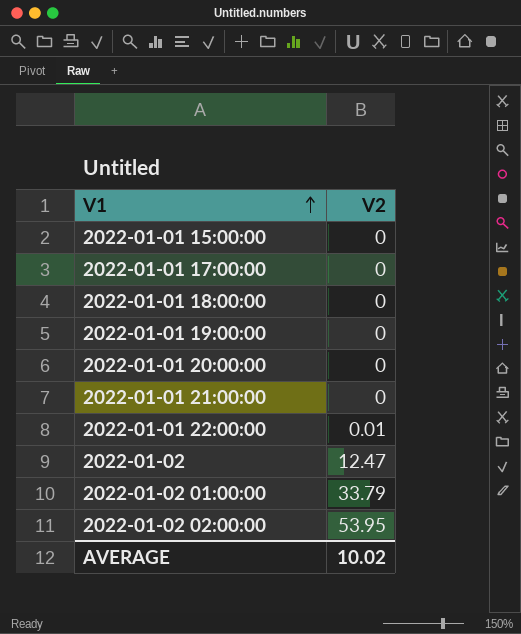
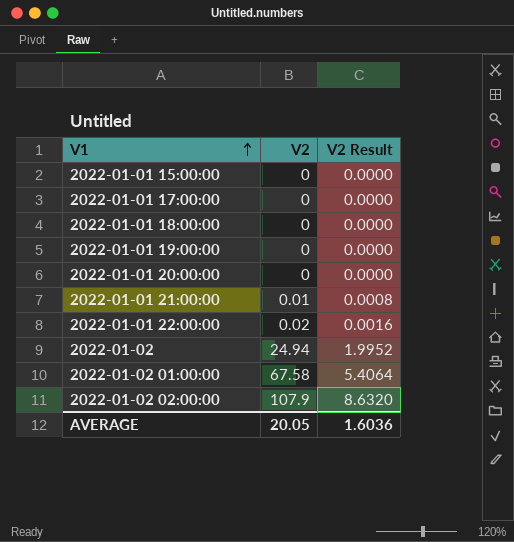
column V2 Result | formula: none -> [V2] * 0.08
2022-01-01 21:00:00 | V2: 0 -> 0.01
2022-01-01 22:00:00 | V2: 0.01 -> 0.02
2022-01-02 | V2: 12.47 -> 24.94
2022-01-02 01:00:00 | V2: 33.79 -> 67.58
2022-01-02 02:00:00 | V2: 53.95 -> 107.9
AVERAGE | V2: 10.02 -> 20.05

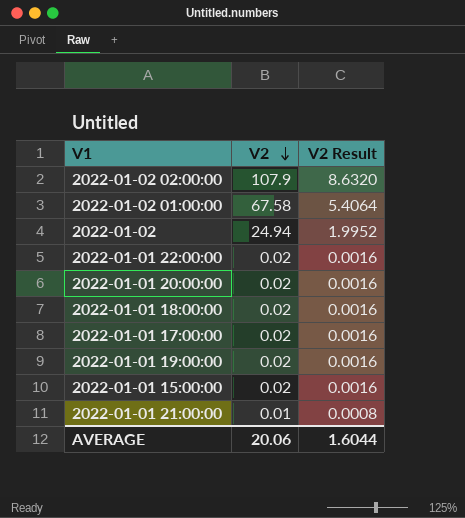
row order: V1 ascending -> V2 descending
2022-01-01 20:00:00 | V2: 0 -> 0.02
2022-01-01 20:00:00 | V2 Result: 0.0000 -> 0.0016
2022-01-01 18:00:00 | V2: 0 -> 0.02
2022-01-01 18:00:00 | V2 Result: 0.0000 -> 0.0016
2022-01-01 17:00:00 | V2: 0 -> 0.02
2022-01-01 17:00:00 | V2 Result: 0.0000 -> 0.0016
2022-01-01 19:00:00 | V2: 0 -> 0.02
2022-01-01 19:00:00 | V2 Result: 0.0000 -> 0.0016
2022-01-01 15:00:00 | V2: 0 -> 0.02
2022-01-01 15:00:00 | V2 Result: 0.0000 -> 0.0016
AVERAGE | V2: 20.05 -> 20.06
AVERAGE | V2 Result: 1.6036 -> 1.6044

